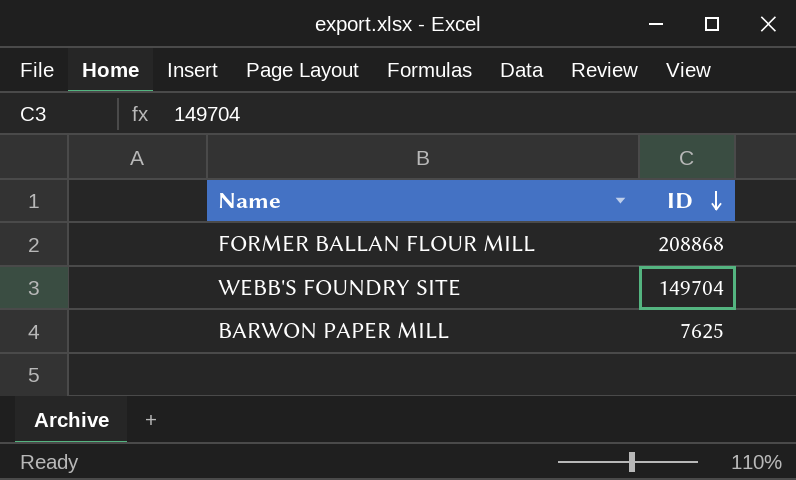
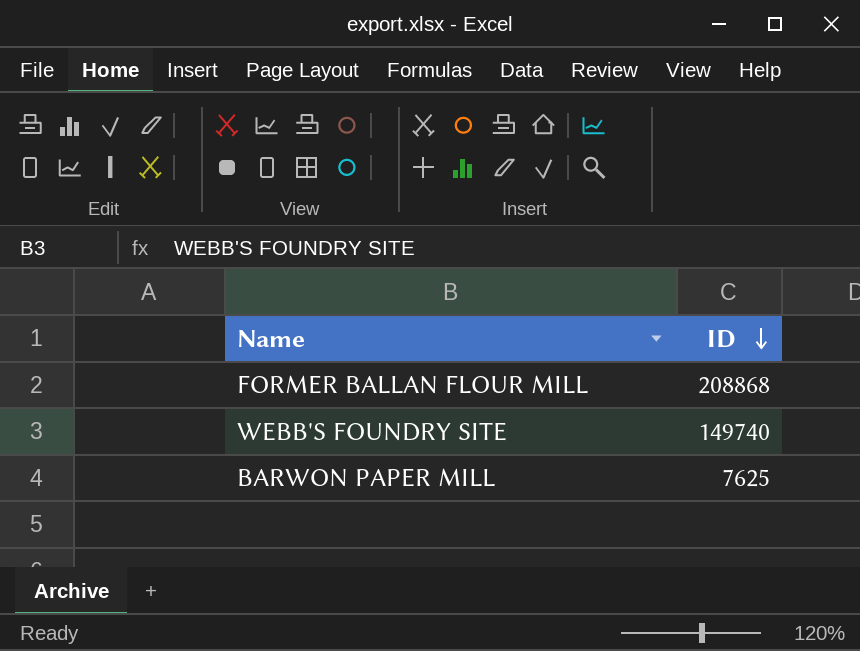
WEBB'S FOUNDRY SITE | ID: 149704 -> 149740

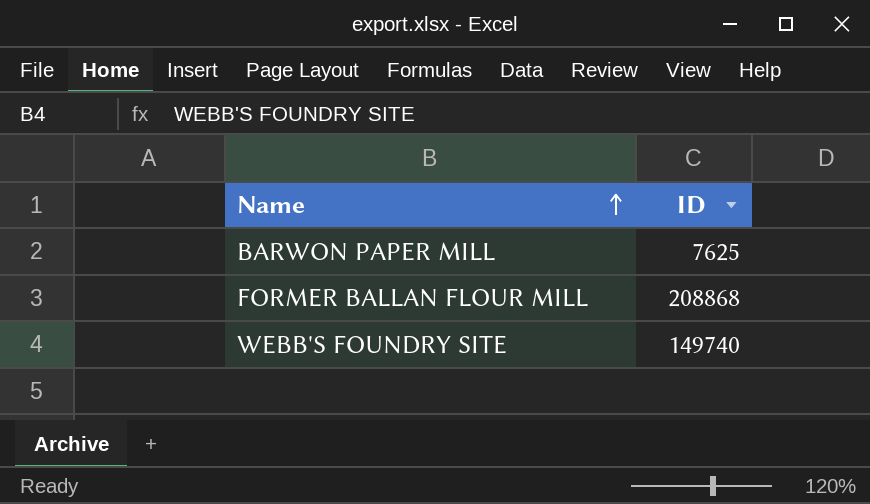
row order: ID descending -> Name ascending

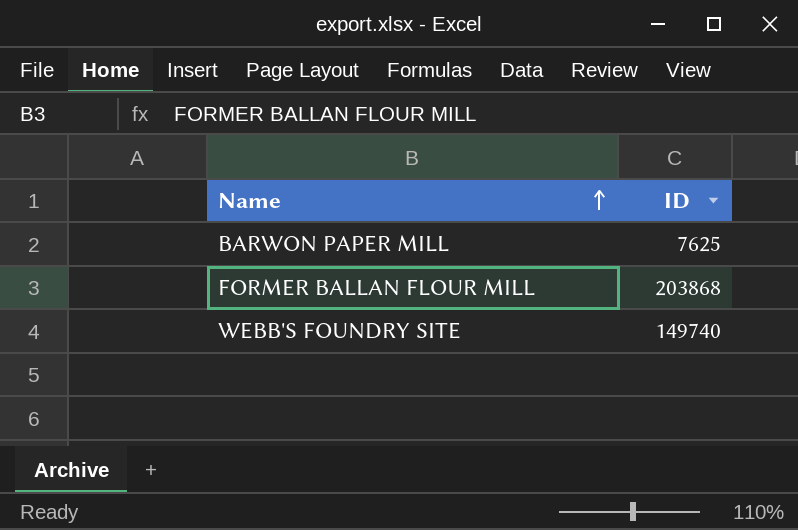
FORMER BALLAN FLOUR MILL | ID: 208868 -> 203868

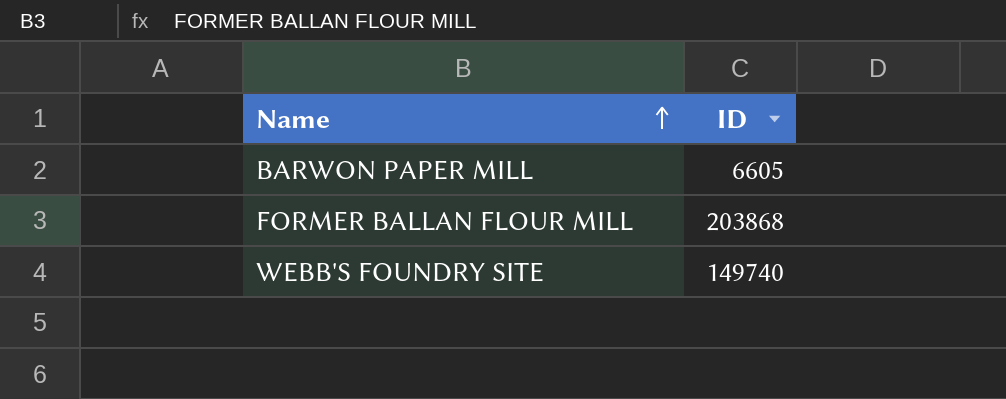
BARWON PAPER MILL | ID: 7625 -> 6605

